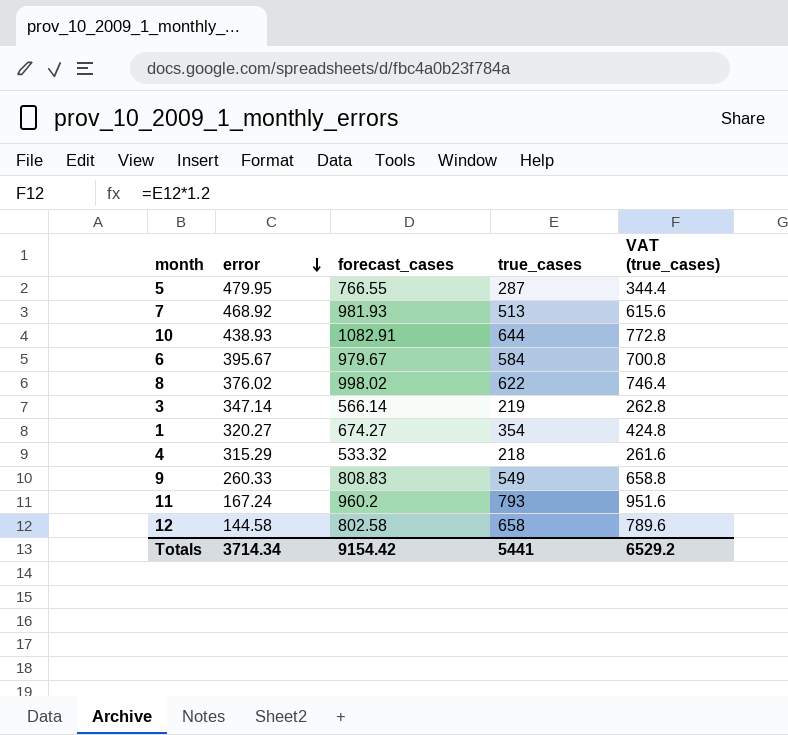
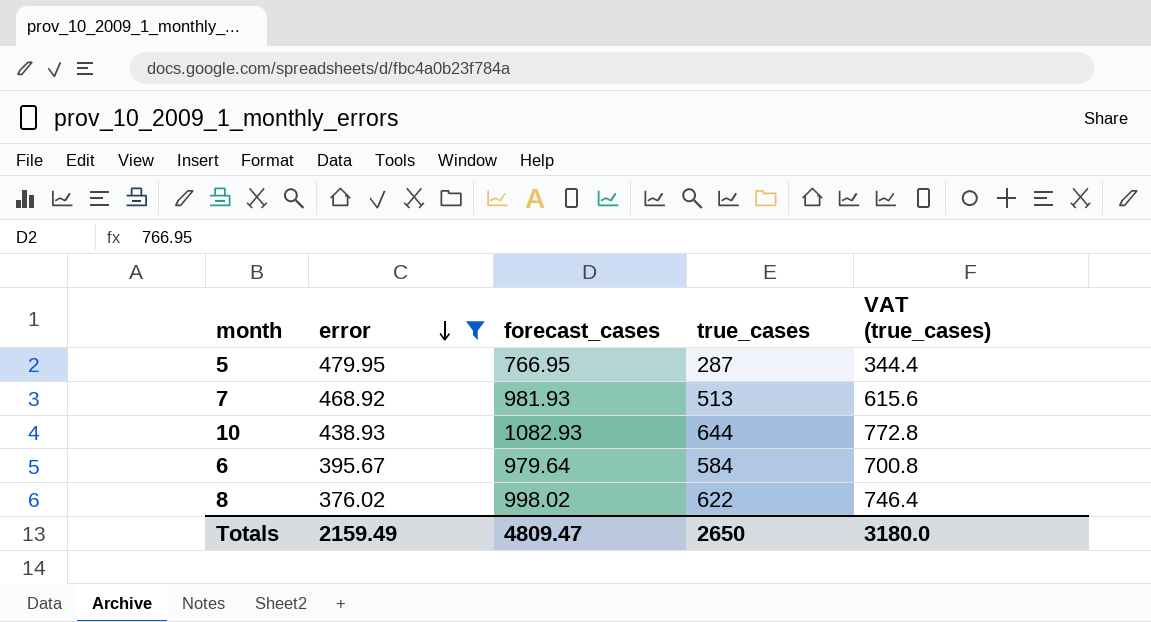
filter: none -> error >= 376.02
5 | forecast_cases: 766.55 -> 766.95
10 | forecast_cases: 1082.91 -> 1082.93
6 | forecast_cases: 979.67 -> 979.64
Totals | error: 3714.34 -> 2159.49
Totals | forecast_cases: 9154.42 -> 4809.47
Totals | true_cases: 5441 -> 2650
Totals | VAT (true_cases): 6529.2 -> 3180.0

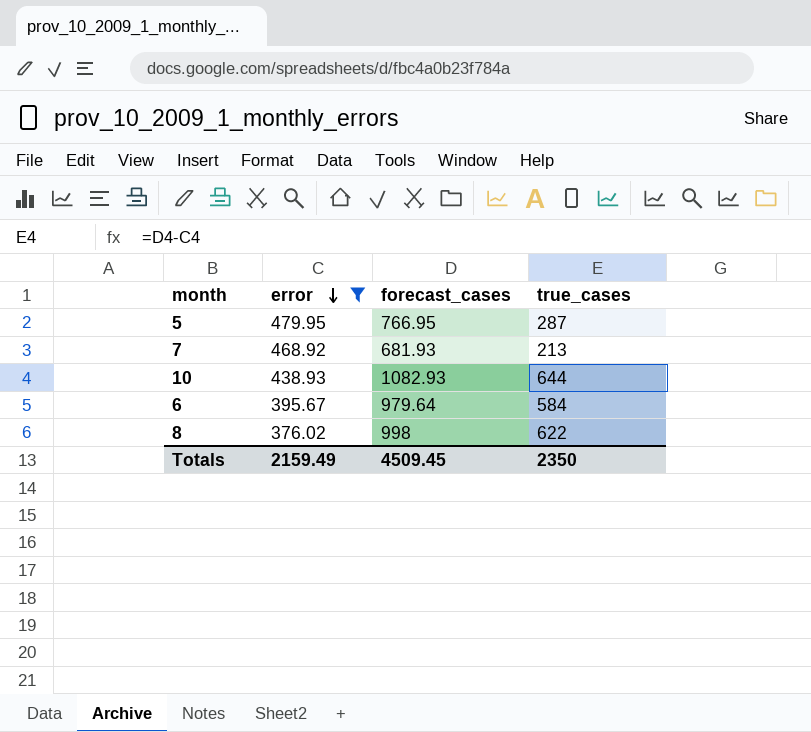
column VAT (true_cases) | formula: [true_cases] * 1.2 -> none
7 | forecast_cases: 981.93 -> 681.93
7 | true_cases: 513 -> 213
8 | forecast_cases: 998.02 -> 998
Totals | forecast_cases: 4809.47 -> 4509.45
Totals | true_cases: 2650 -> 2350

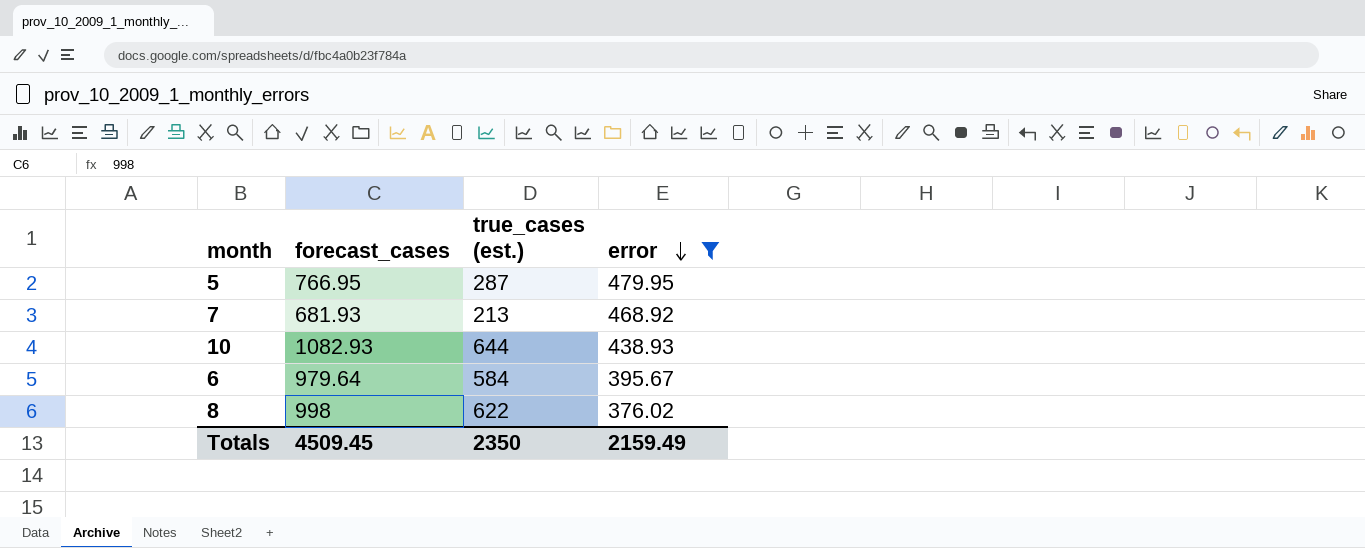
column name: true_cases -> true_cases (est.)
column error | position: 2 -> 4

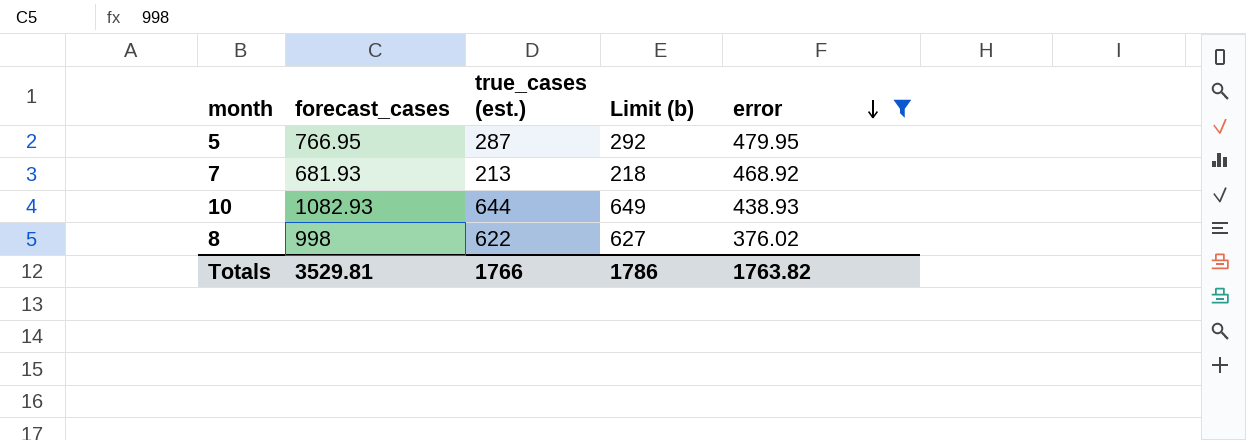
column Limit (b) | formula: none -> [true_cases (est.)] + 5
row 6: 979.64 | 584 | 395.67 -> none
Totals | forecast_cases: 4509.45 -> 3529.81
Totals | true_cases (est.): 2350 -> 1766
Totals | error: 2159.49 -> 1763.82

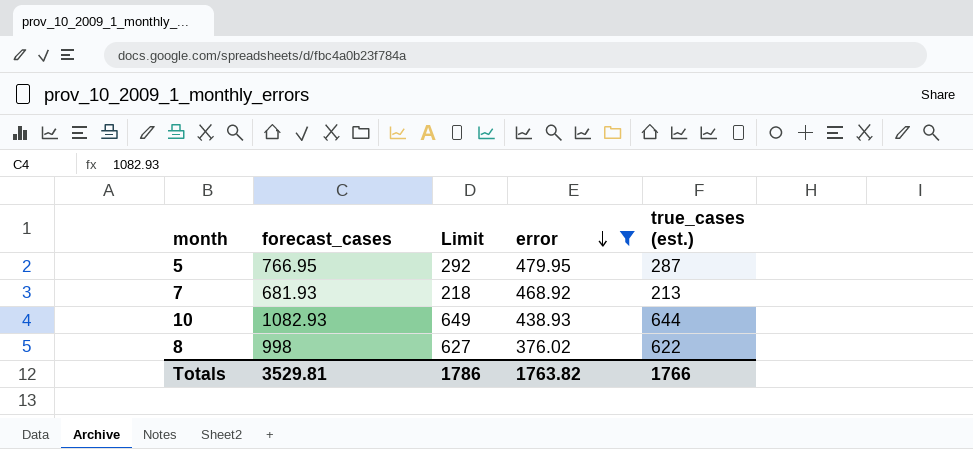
column name: Limit (b) -> Limit
column true_cases (est.) | position: 3 -> 5

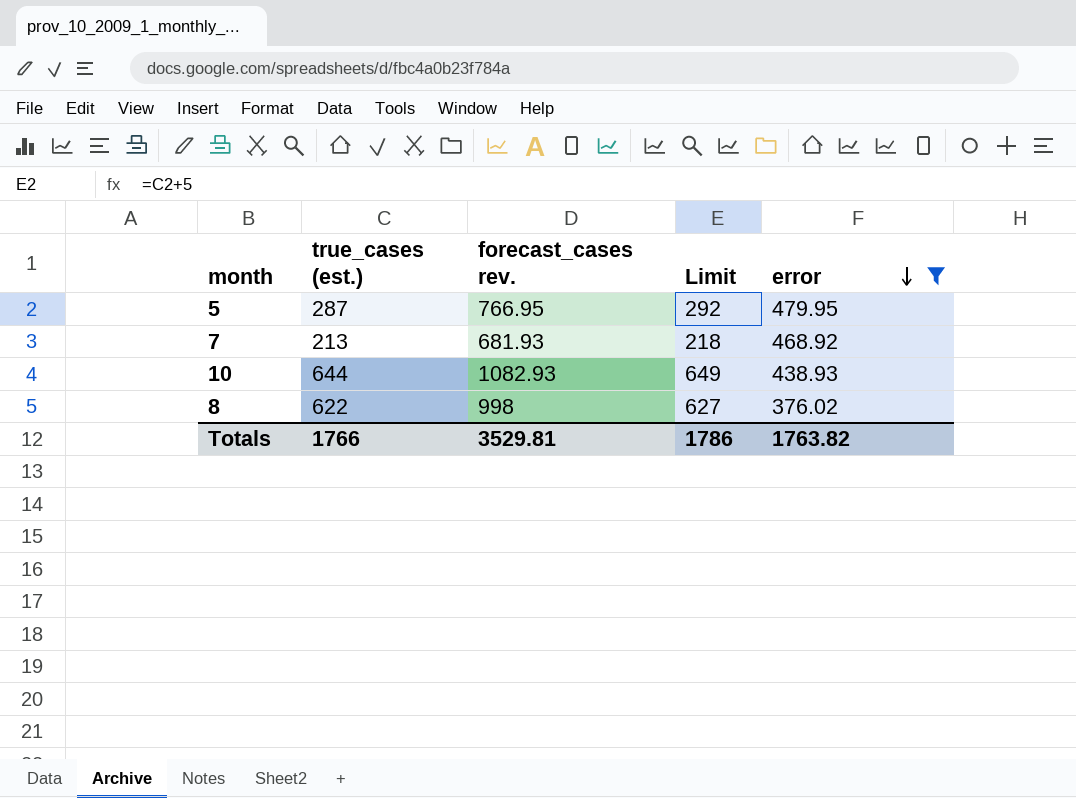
column true_cases (est.) | position: 5 -> 2
column name: forecast_cases -> forecast_cases rev.

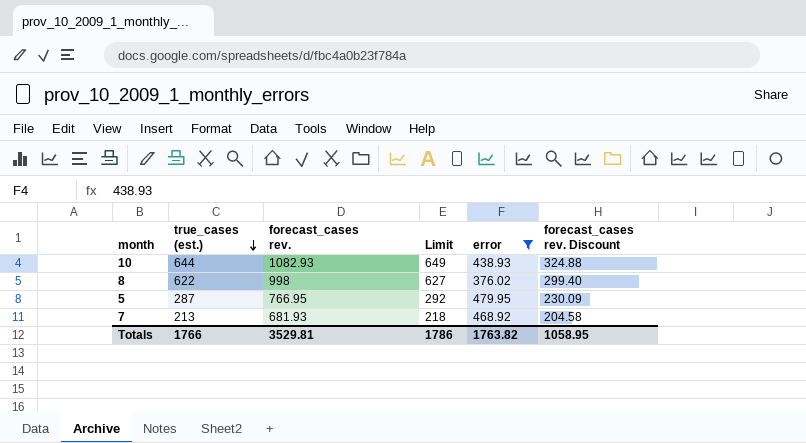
row order: error descending -> true_cases (est.) descending
column forecast_cases rev. Discount | formula: none -> [forecast_cases rev.] * 0.3

